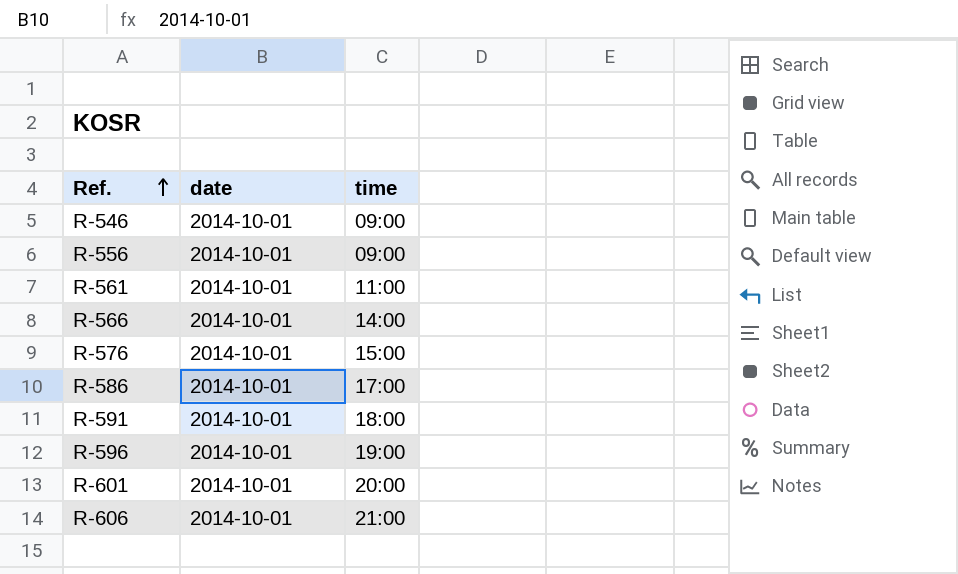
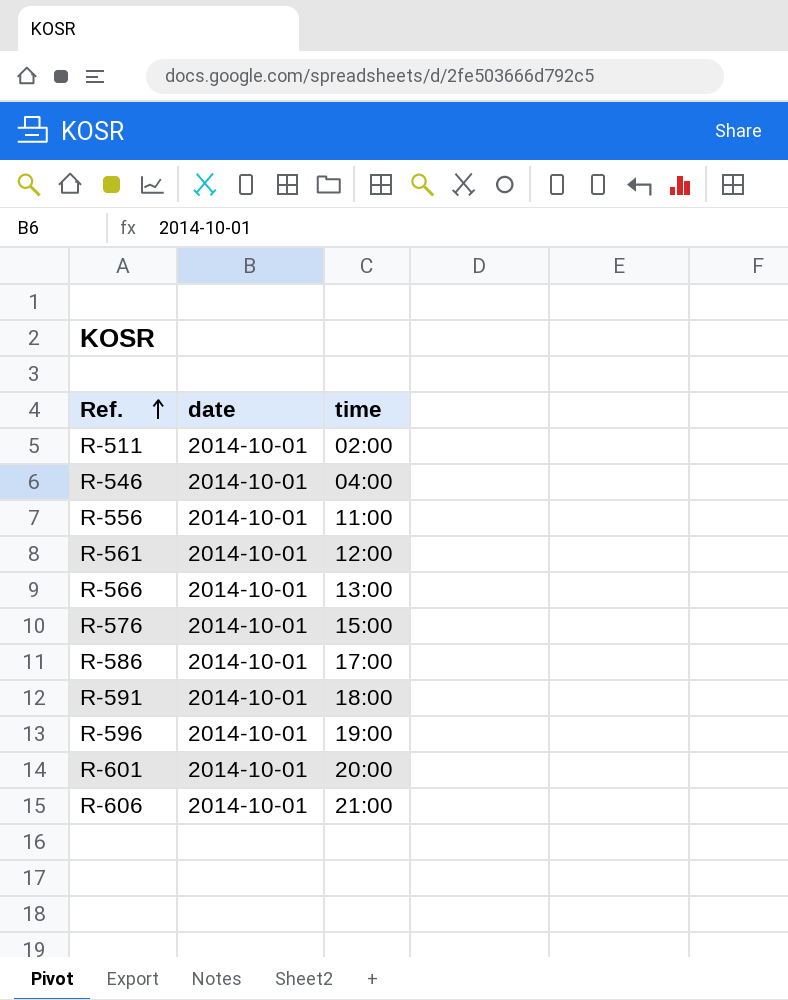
row R-511: none -> 2014-10-01 | 02:00
R-546 | time: 09:00 -> 04:00
R-556 | time: 09:00 -> 11:00
R-561 | time: 11:00 -> 12:00
R-566 | time: 14:00 -> 13:00

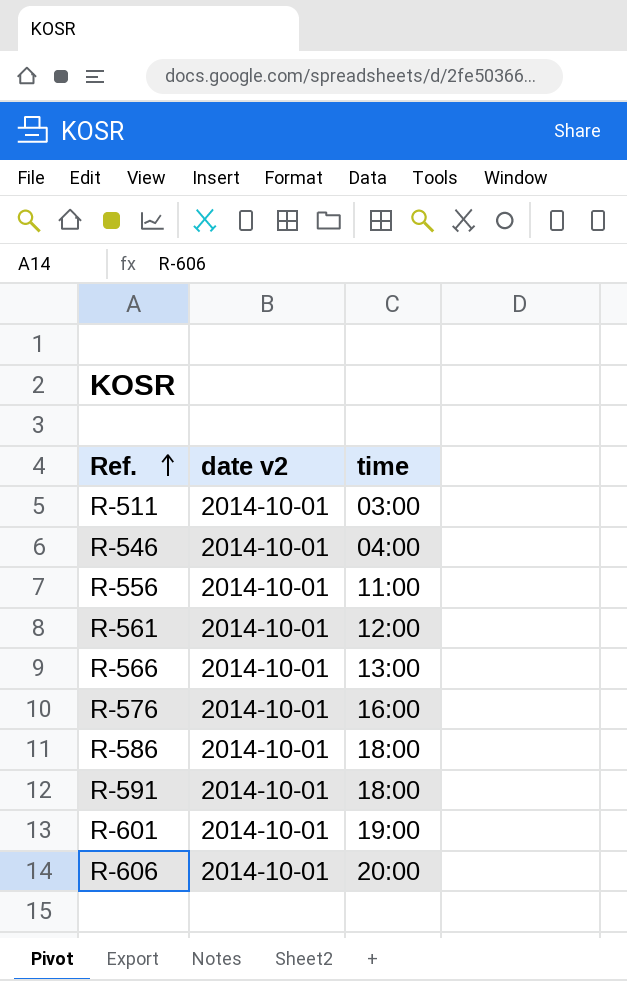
column name: date -> date v2
row R-596: 2014-10-01 | 19:00 -> none
R-511 | time: 02:00 -> 03:00
R-576 | time: 15:00 -> 16:00
R-586 | time: 17:00 -> 18:00
R-601 | time: 20:00 -> 19:00
R-606 | time: 21:00 -> 20:00

